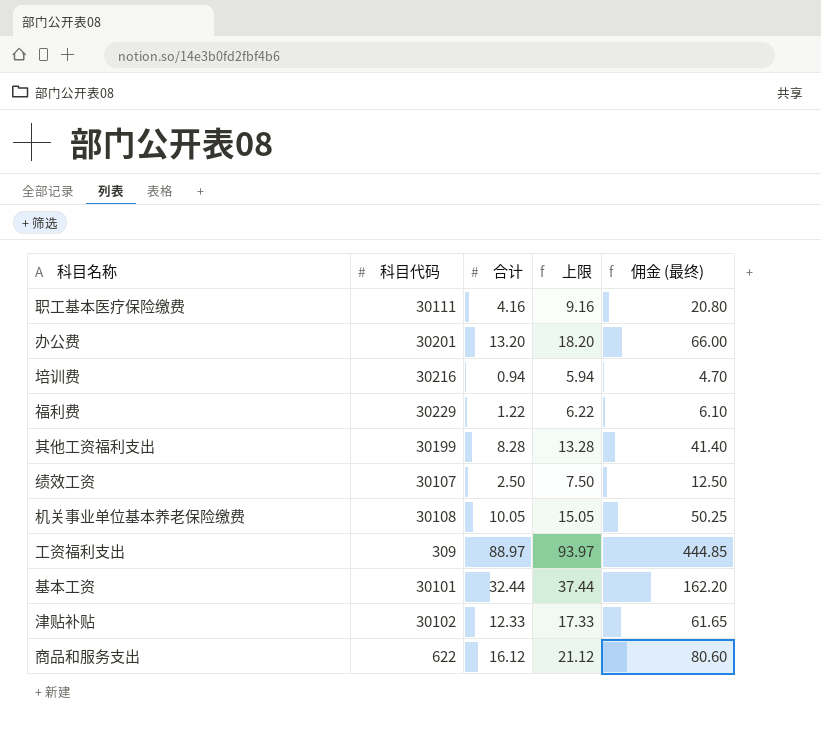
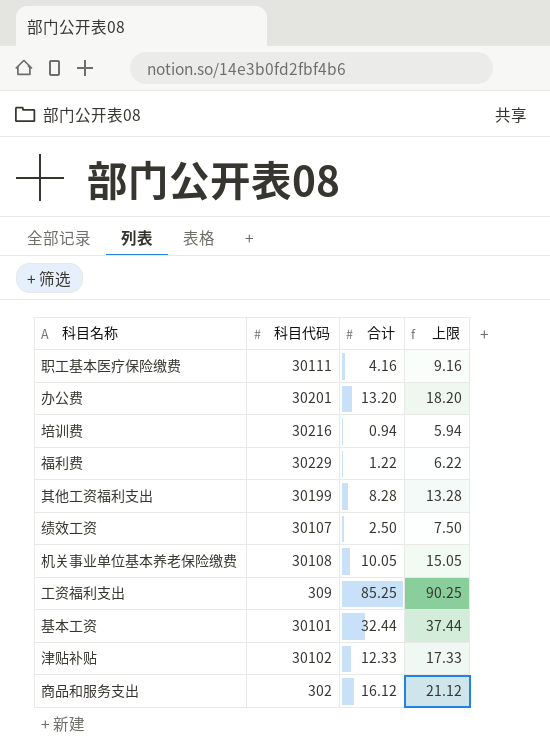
column 佣金 (最终) | formula: [合计] * 5 -> none
工资福利支出 | 合计: 88.97 -> 85.25
工资福利支出 | 上限: 93.97 -> 90.25
商品和服务支出 | 科目代码: 622 -> 302

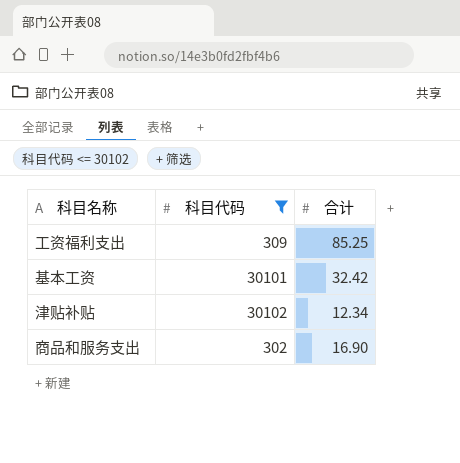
filter: none -> 科目代码 <= 30102
column 上限 | formula: [合计] + 5 -> none
基本工资 | 合计: 32.44 -> 32.42
津贴补贴 | 合计: 12.33 -> 12.34
商品和服务支出 | 合计: 16.12 -> 16.90

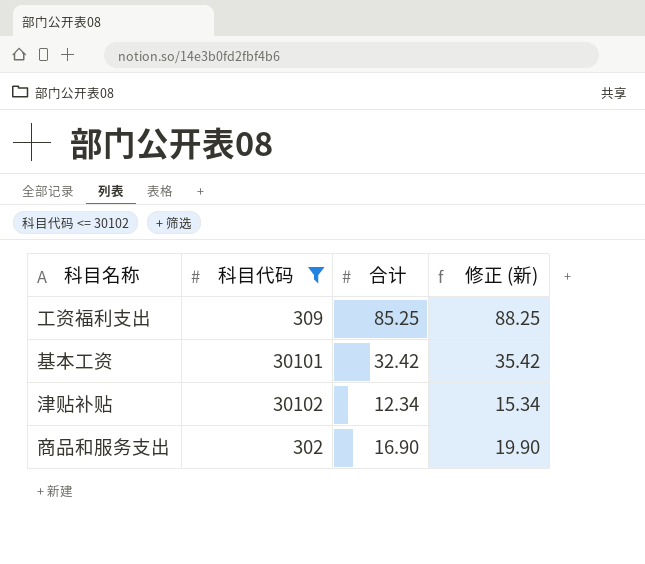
column 修正 (新) | formula: none -> [合计] + 3

